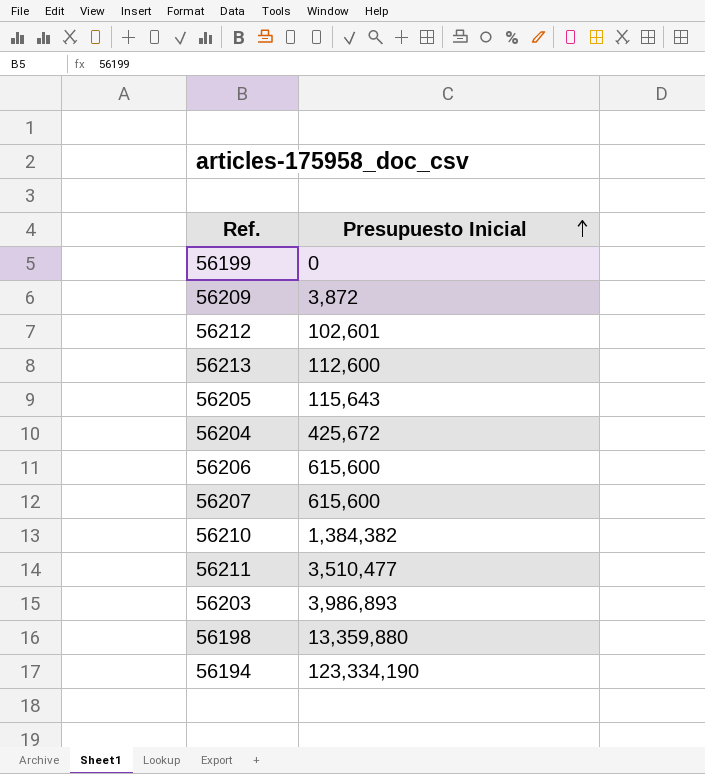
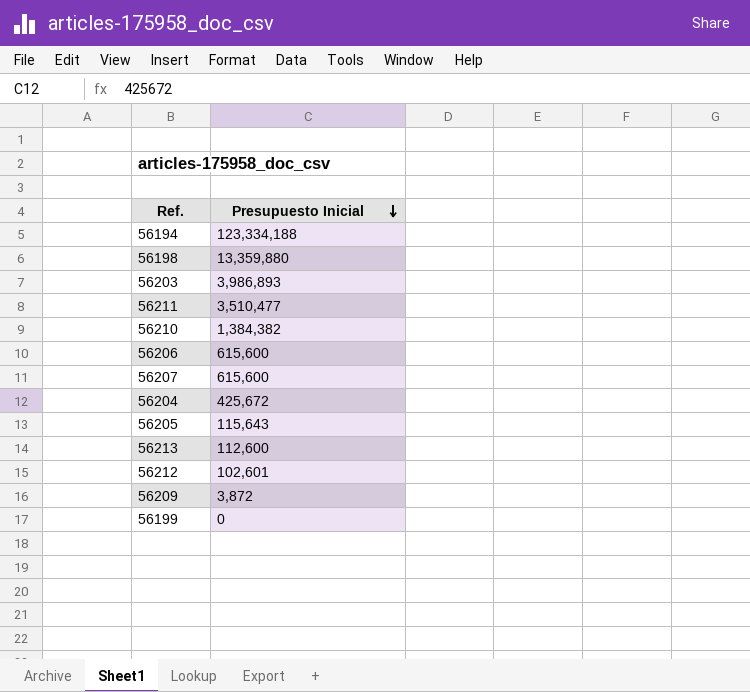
row order: Presupuesto Inicial ascending -> Presupuesto Inicial descending
56194 | Presupuesto Inicial: 123,334,190 -> 123,334,188

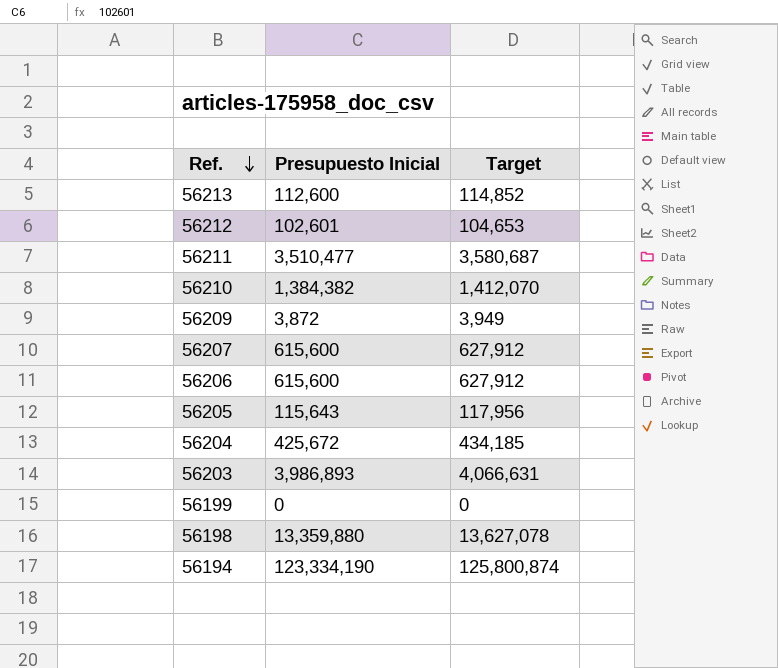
row order: Presupuesto Inicial descending -> Ref. descending
column Target | formula: none -> [Presupuesto Inicial] * 1.02
56194 | Presupuesto Inicial: 123,334,188 -> 123,334,190

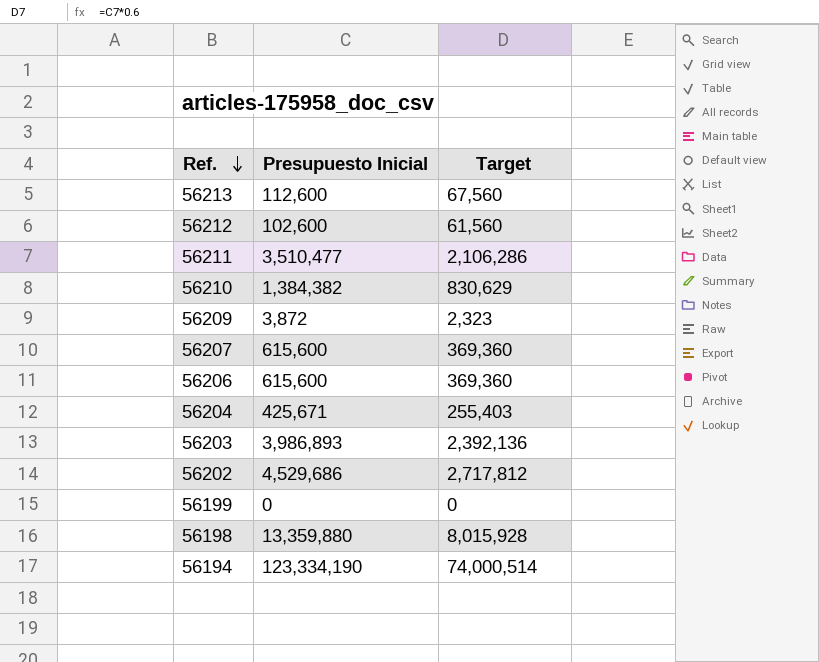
column Target | formula: [Presupuesto Inicial] * 1.02 -> [Presupuesto Inicial] * 0.6
row 56205: 115,643 | 117,956 -> none
56212 | Presupuesto Inicial: 102,601 -> 102,600
56204 | Presupuesto Inicial: 425,672 -> 425,671
row 56202: none -> 4,529,686 | 2,717,812

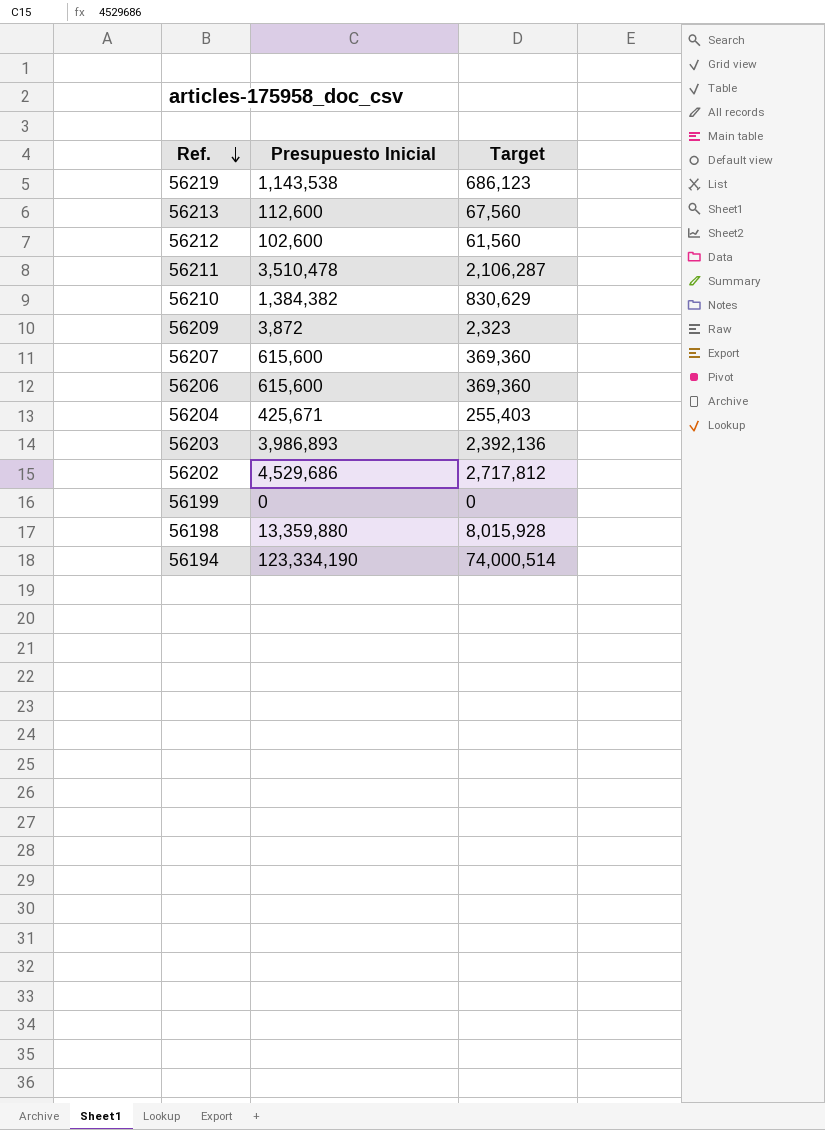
row 56219: none -> 1,143,538 | 686,123
56211 | Presupuesto Inicial: 3,510,477 -> 3,510,478
56211 | Target: 2,106,286 -> 2,106,287

